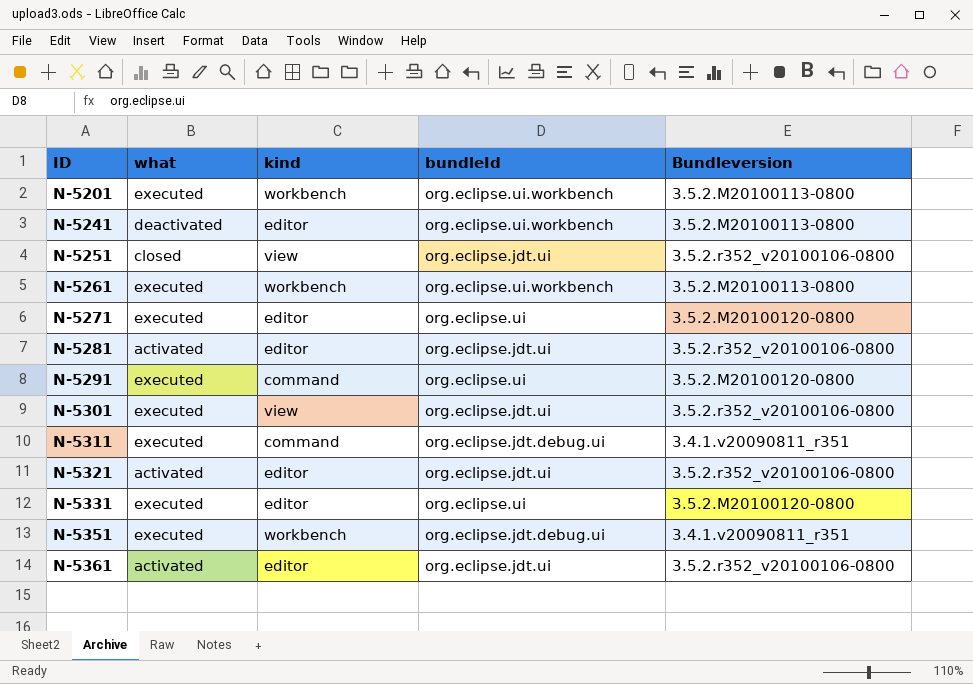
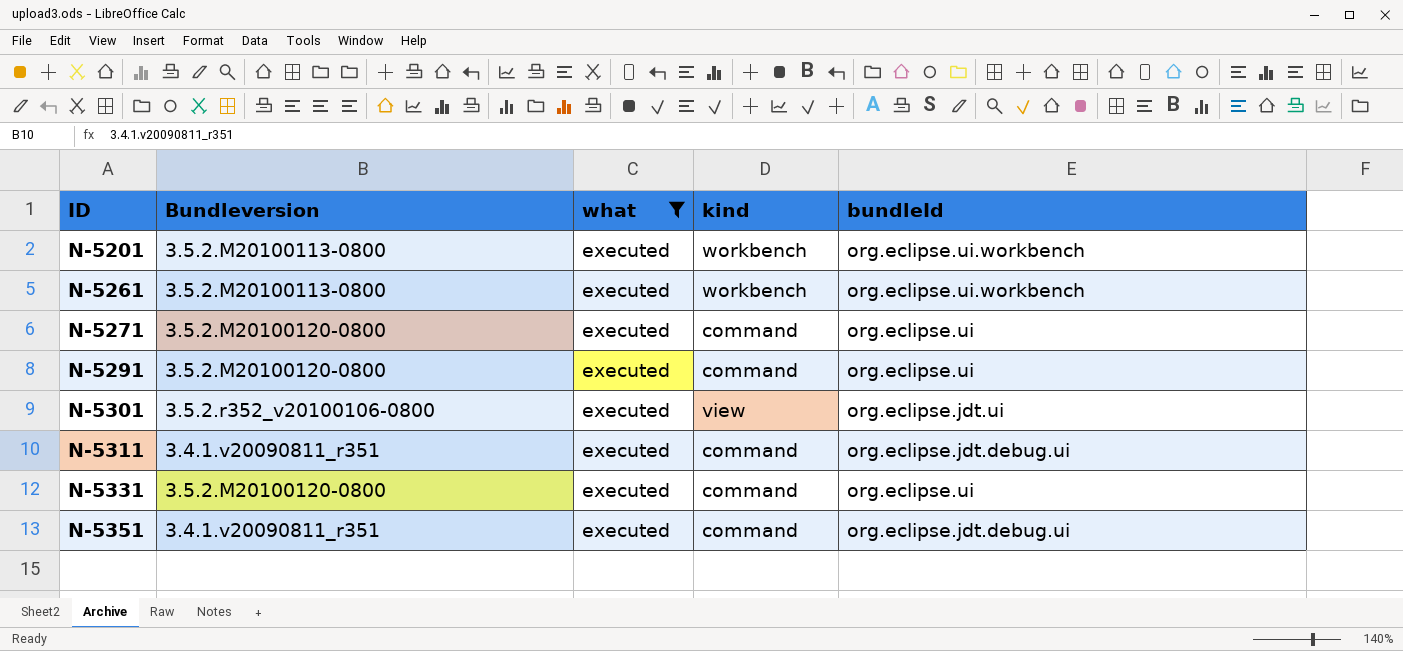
filter: none -> what = executed
column Bundleversion | position: 5 -> 2
N-5271 | kind: editor -> command
N-5331 | kind: editor -> command
N-5351 | kind: workbench -> command

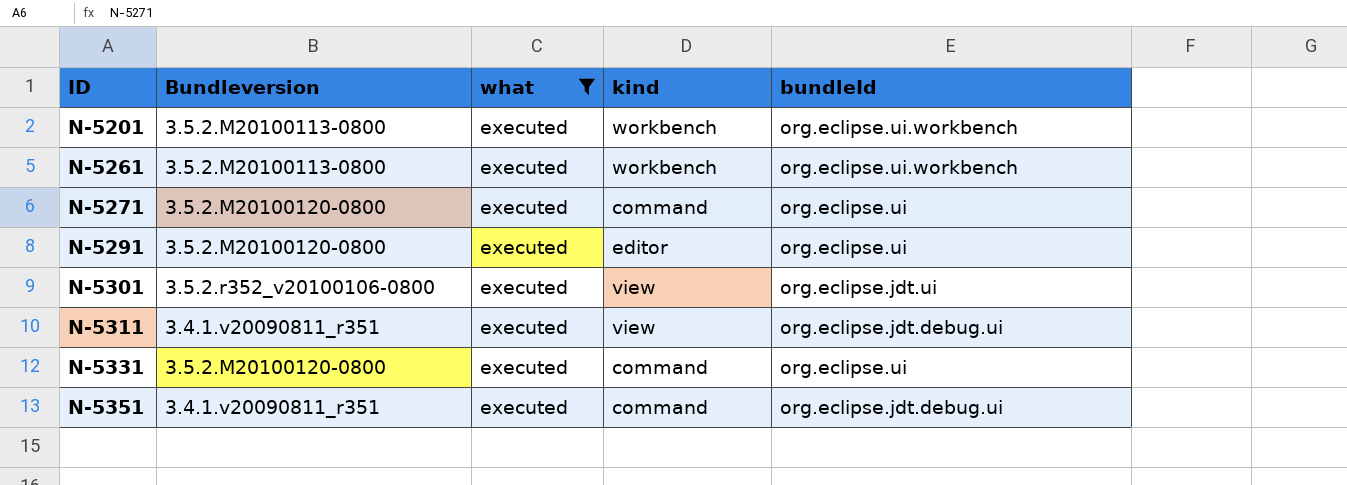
N-5291 | kind: command -> editor
N-5311 | kind: command -> view

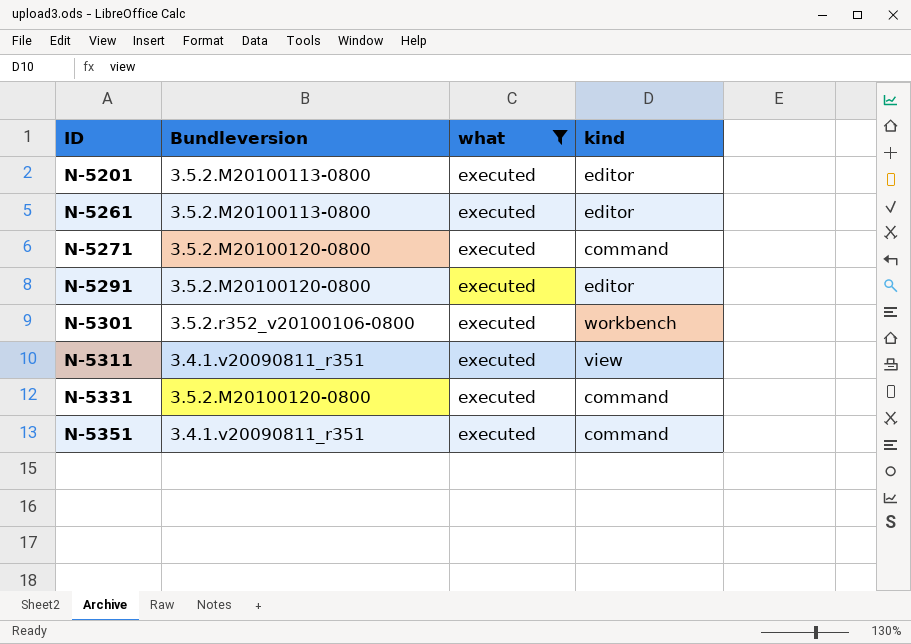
column bundleId | position: 5 -> none
N-5201 | kind: workbench -> editor
N-5261 | kind: workbench -> editor
N-5301 | kind: view -> workbench

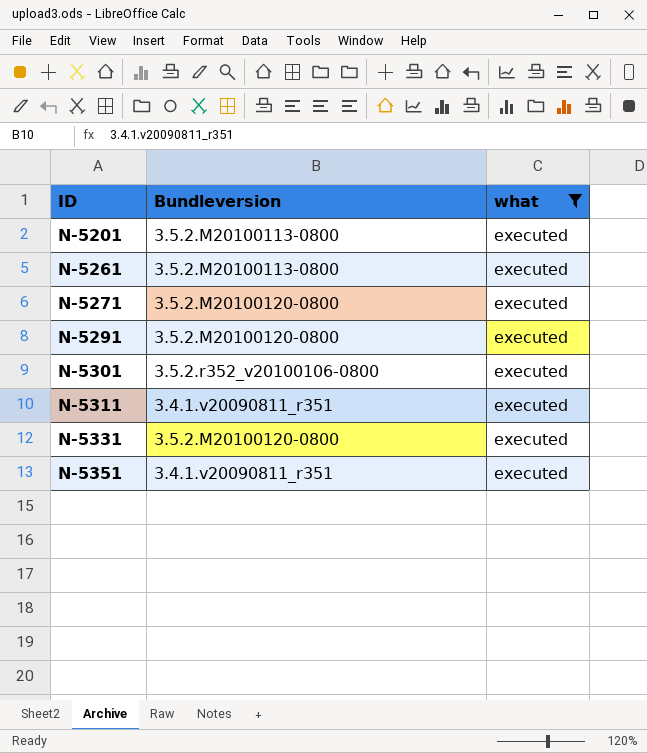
column kind | position: 4 -> none

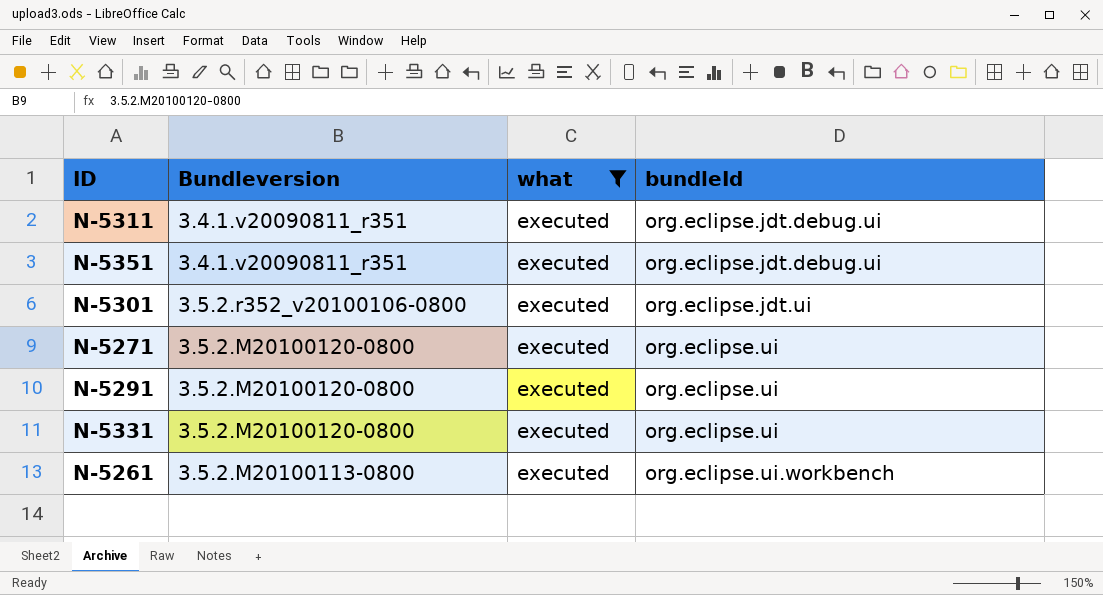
row order: ID ascending -> bundleId ascending
column bundleId | position: none -> 4
row N-5201: 3.5.2.M20100113-0800 | executed -> none

